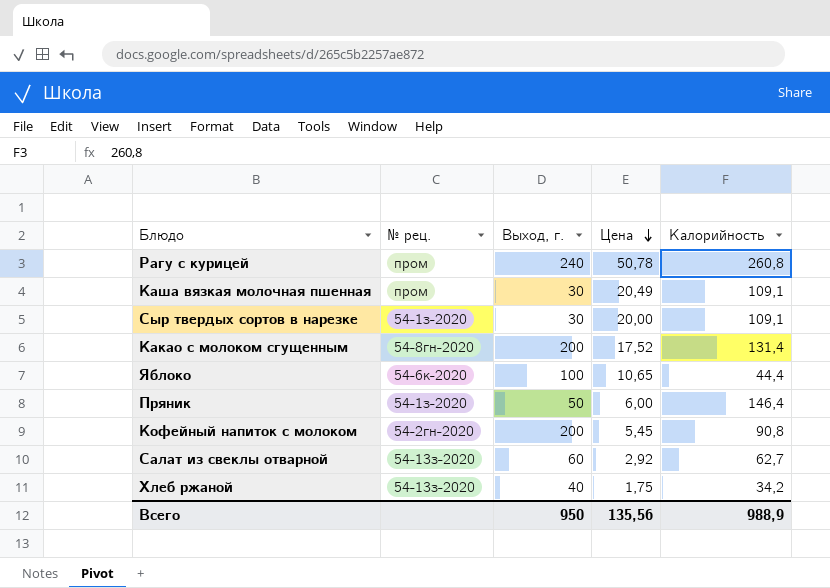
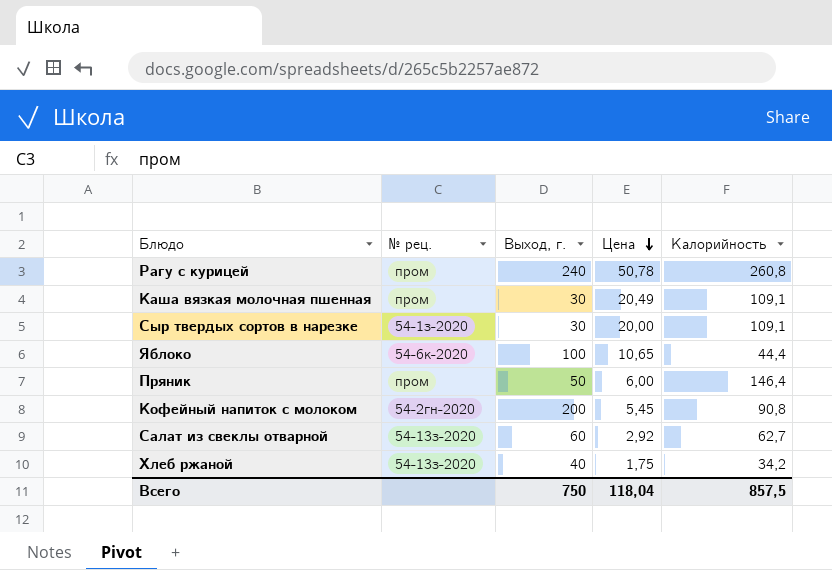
row Какао с молоком сгущенным: 54-8гн-2020 | 200 | 17,52 | 131,4 -> none
Пряник | № рец.: 54-1з-2020 -> пром
Всего | Выход, г.: 950 -> 750
Всего | Цена: 135,56 -> 118,04
Всего | Калорийность: 988,9 -> 857,5

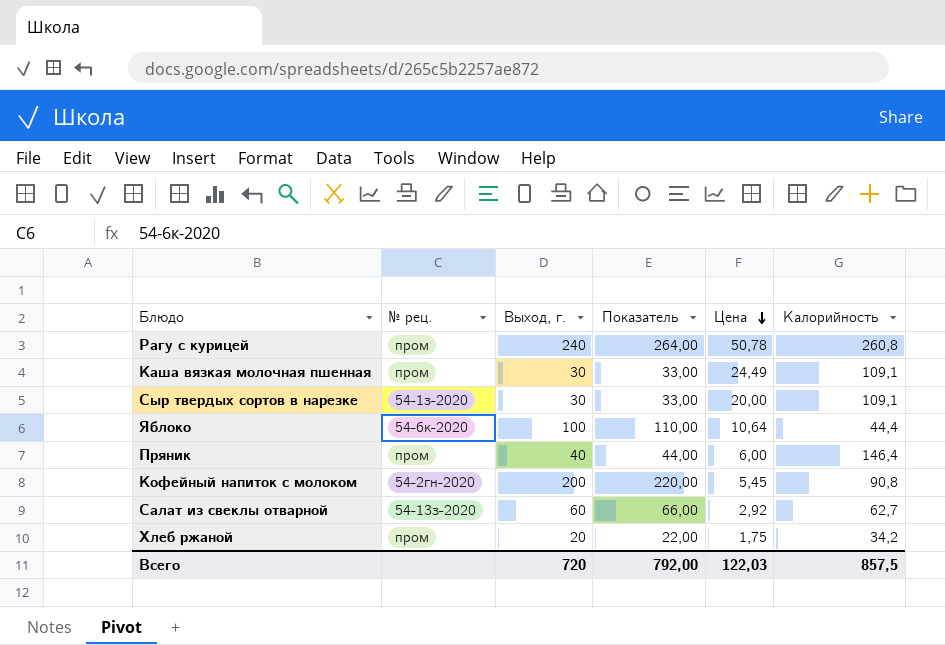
column Показатель | formula: none -> [Выход, г.] * 1,1
Каша вязкая молочная пшенная | Цена: 20,49 -> 24,49
Яблоко | Цена: 10,65 -> 10,64
Пряник | Выход, г.: 50 -> 40
Хлеб ржаной | № рец.: 54-13з-2020 -> пром
Хлеб ржаной | Выход, г.: 40 -> 20
Всего | Выход, г.: 750 -> 720
Всего | Цена: 118,04 -> 122,03

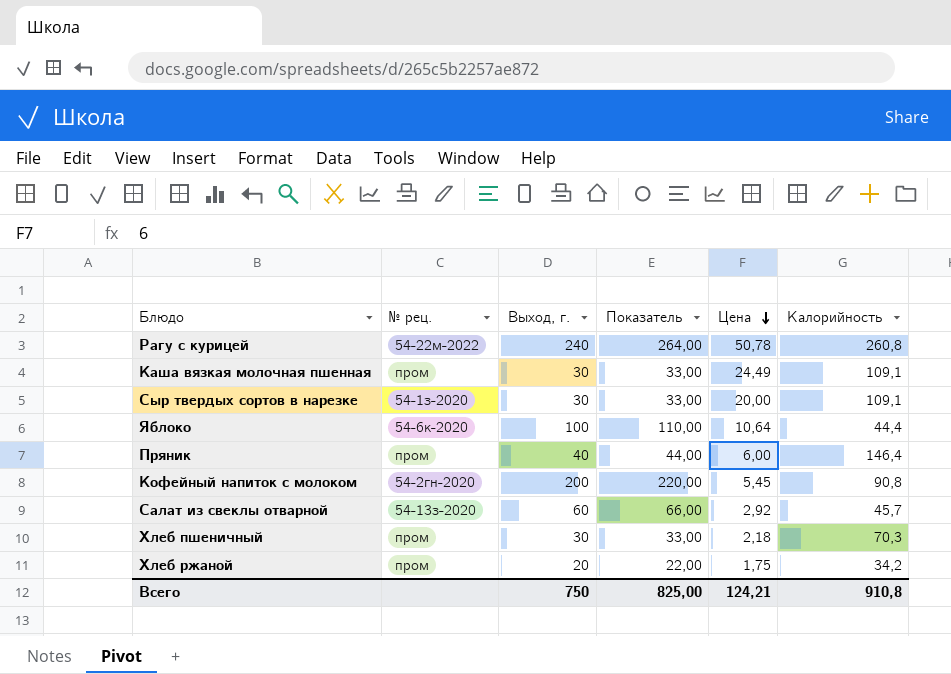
Рагу с курицей | № рец.: пром -> 54-22м-2022
Салат из свеклы отварной | Калорийность: 62,7 -> 45,7
row Хлеб пшеничный: none -> пром | 30 | 33,00 | 2,18 | 70,3
Всего | Выход, г.: 720 -> 750
Всего | Показатель: 792,00 -> 825,00
Всего | Цена: 122,03 -> 124,21
Всего | Калорийность: 857,5 -> 910,8

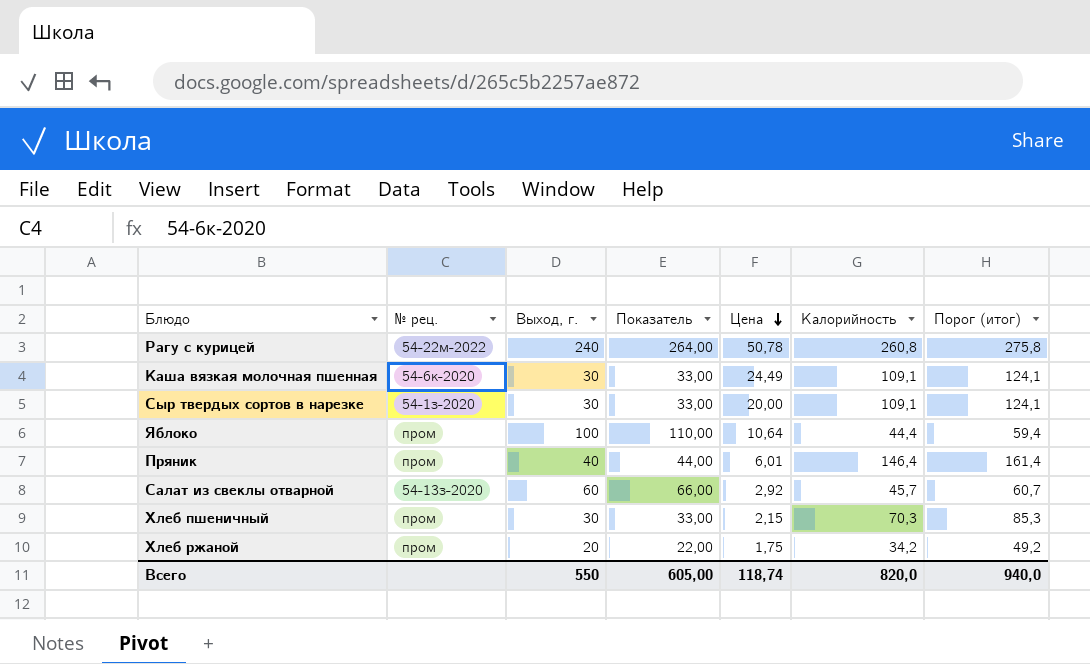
column Порог (итог) | formula: none -> [Калорийность] + 15
row Кофейный напиток с молоком: 54-2гн-2020 | 200 | 220,00 | 5,45 | 90,8 -> none
Каша вязкая молочная пшенная | № рец.: пром -> 54-6к-2020
Яблоко | № рец.: 54-6к-2020 -> пром
Пряник | Цена: 6,00 -> 6,01
Хлеб пшеничный | Цена: 2,18 -> 2,15
Всего | Выход, г.: 750 -> 550
Всего | Показатель: 825,00 -> 605,00
Всего | Цена: 124,21 -> 118,74
Всего | Калорийность: 910,8 -> 820,0

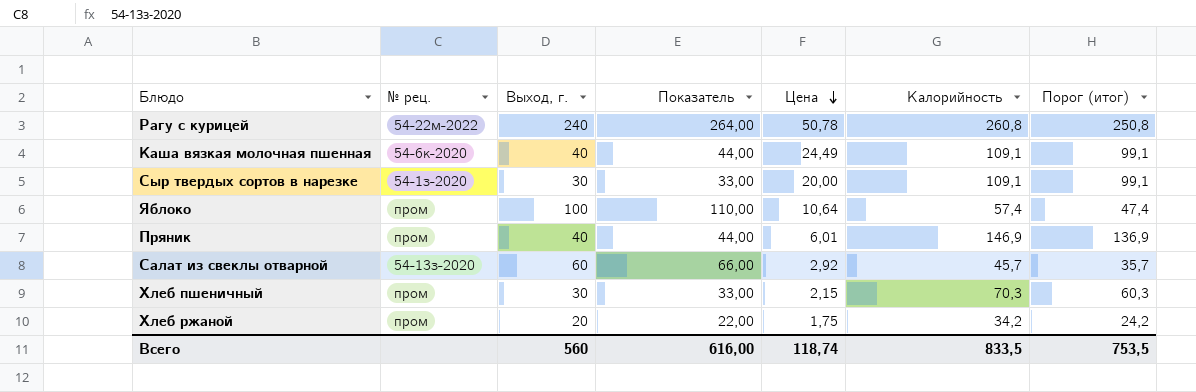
column Порог (итог) | formula: [Калорийность] + 15 -> [Калорийность] - 10
Каша вязкая молочная пшенная | Выход, г.: 30 -> 40
Каша вязкая молочная пшенная | Показатель: 33,00 -> 44,00
Яблоко | Калорийность: 44,4 -> 57,4
Пряник | Калорийность: 146,4 -> 146,9
Всего | Выход, г.: 550 -> 560
Всего | Показатель: 605,00 -> 616,00
Всего | Калорийность: 820,0 -> 833,5
Всего | Порог (итог): 940,0 -> 753,5

